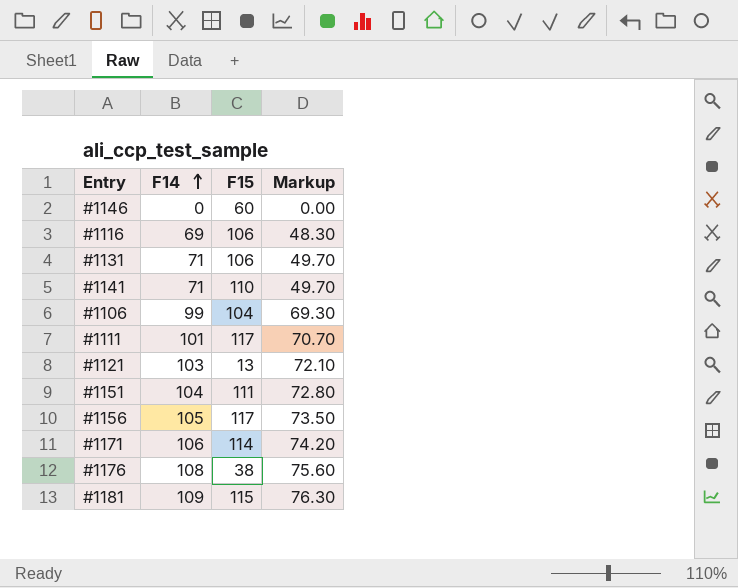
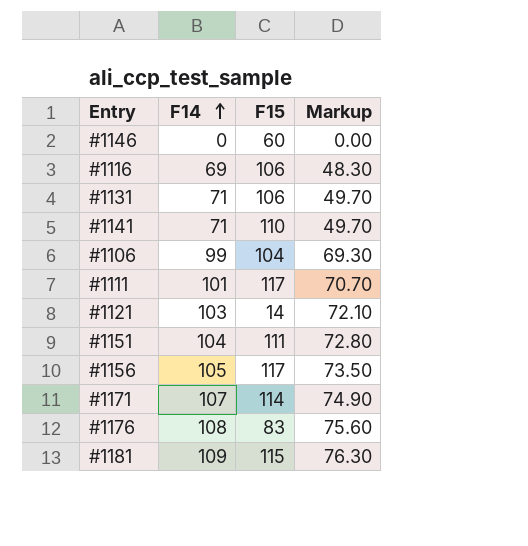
#1121 | F15: 13 -> 14
#1171 | F14: 106 -> 107
#1171 | Markup: 74.20 -> 74.90
#1176 | F15: 38 -> 83

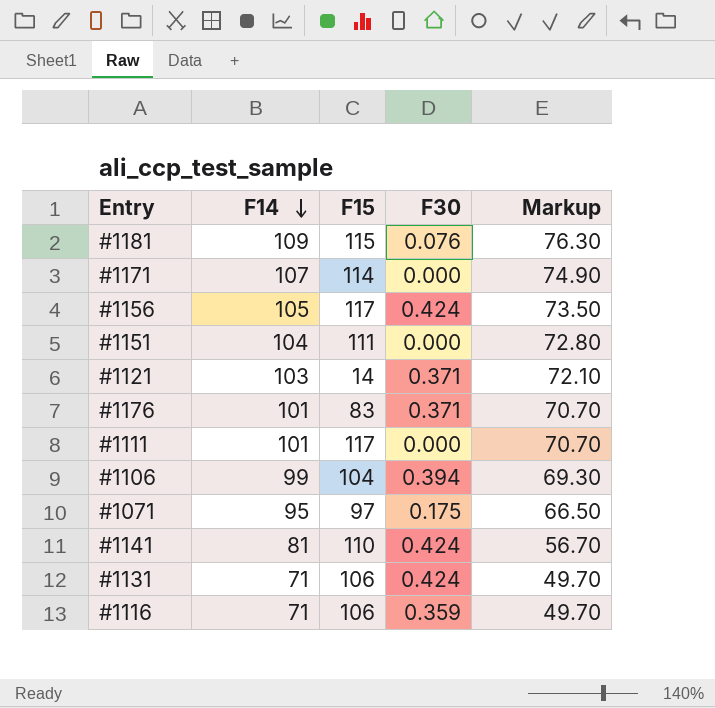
row order: F14 ascending -> F14 descending
column F30 | position: none -> 4
row #1146: 0 | 60 | 0.00 -> none
#1176 | F14: 108 -> 101
#1176 | Markup: 75.60 -> 70.70
row #1071: none -> 95 | 97 | 0.175 | 66.50
#1141 | F14: 71 -> 81
#1141 | Markup: 49.70 -> 56.70
#1116 | F14: 69 -> 71
#1116 | Markup: 48.30 -> 49.70

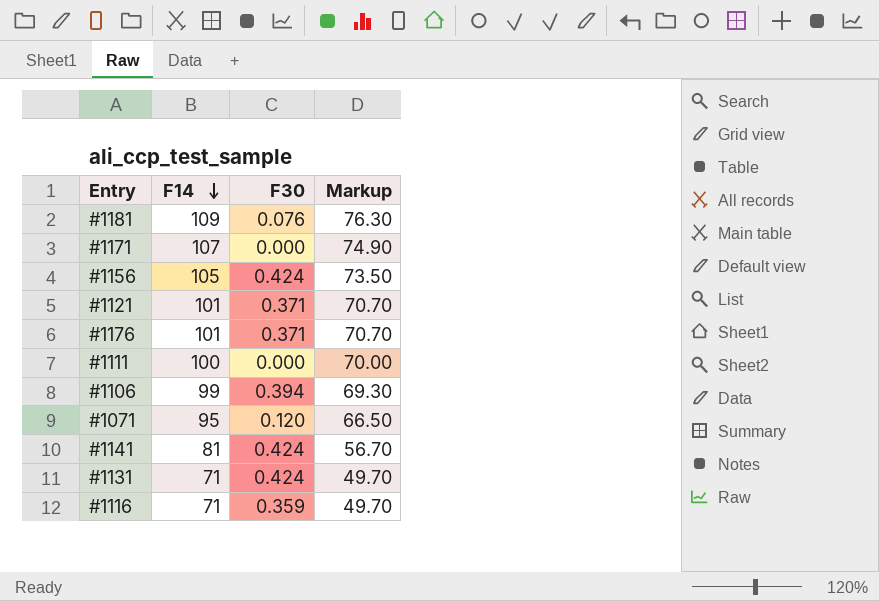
column F15 | position: 3 -> none
row #1151: 104 | 111 | 0.000 | 72.80 -> none
#1121 | F14: 103 -> 101
#1121 | Markup: 72.10 -> 70.70
#1111 | F14: 101 -> 100
#1111 | Markup: 70.70 -> 70.00
#1071 | F30: 0.175 -> 0.120

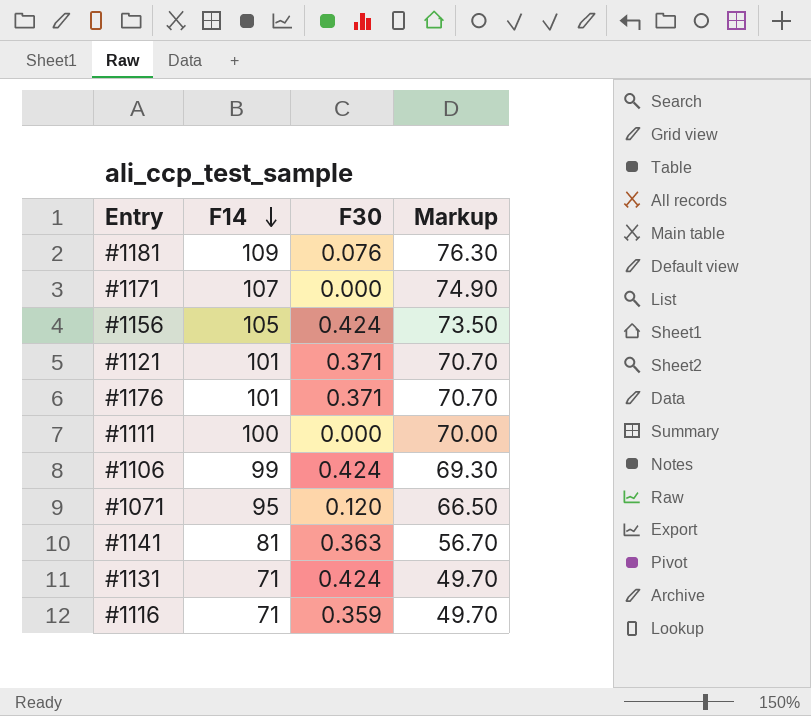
#1106 | F30: 0.394 -> 0.424
#1141 | F30: 0.424 -> 0.363

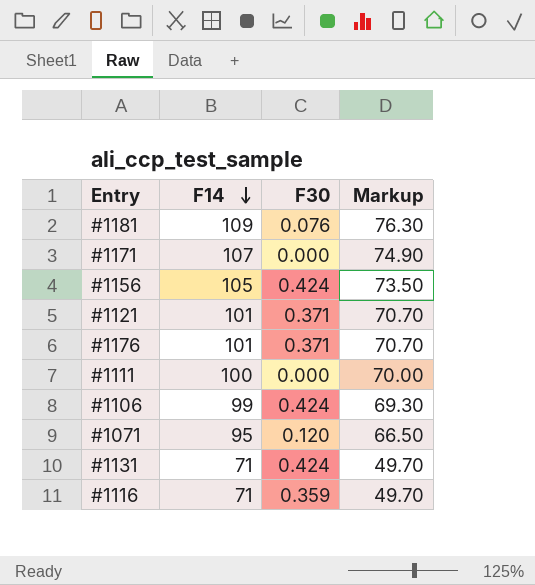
row #1141: 81 | 0.363 | 56.70 -> none

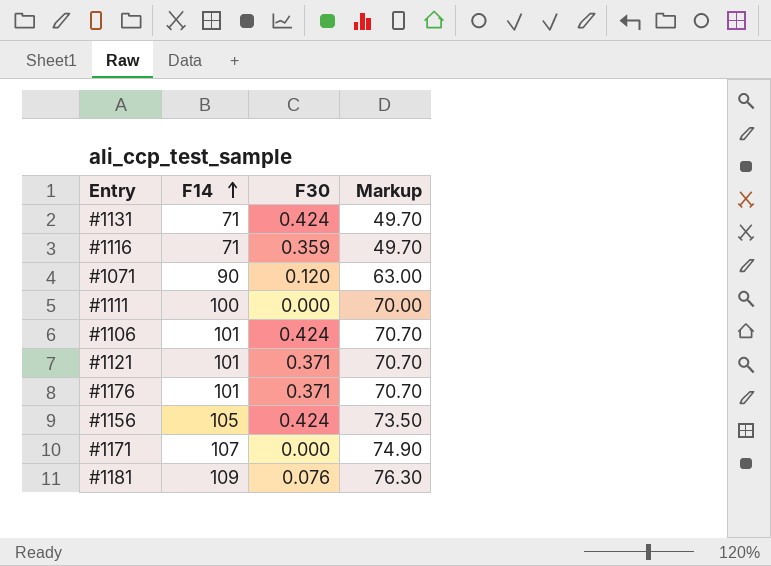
row order: F14 descending -> F14 ascending
#1071 | F14: 95 -> 90
#1071 | Markup: 66.50 -> 63.00
#1106 | F14: 99 -> 101
#1106 | Markup: 69.30 -> 70.70

